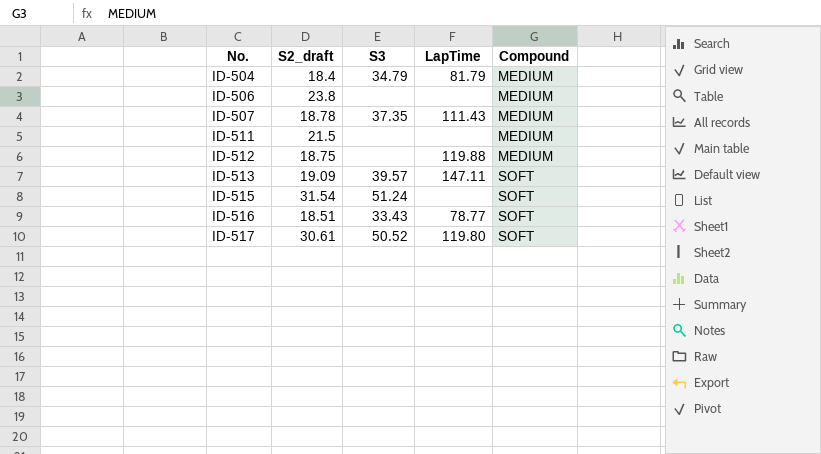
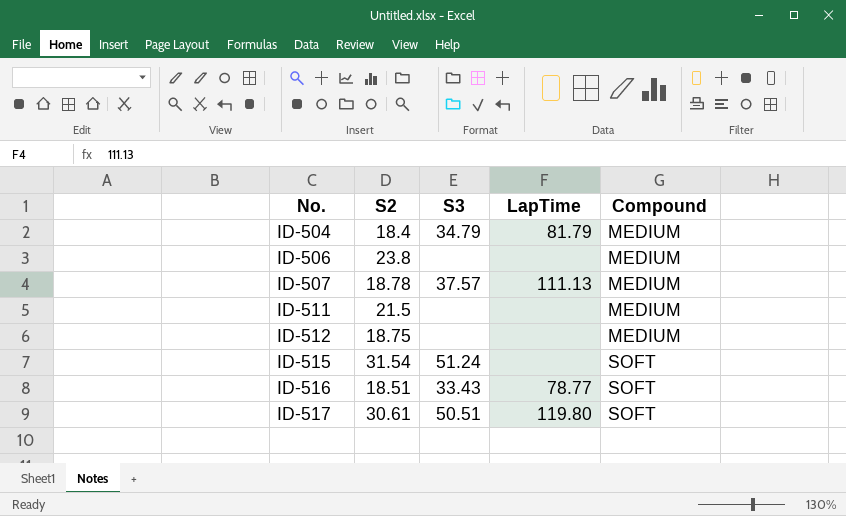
column name: S2_draft -> S2
row ID-513: 19.09 | 39.57 | 147.11 | SOFT -> none
ID-507 | S3: 37.35 -> 37.57
ID-507 | LapTime: 111.43 -> 111.13
ID-512 | LapTime: 119.88 -> none
ID-517 | S3: 50.52 -> 50.51

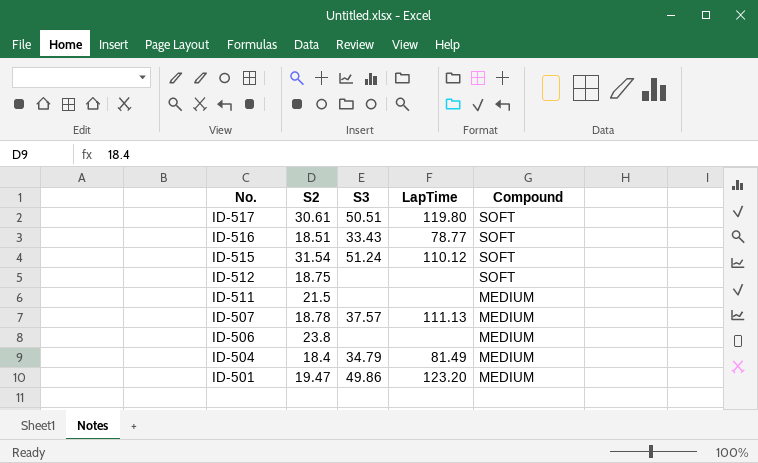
row order: No. ascending -> No. descending
ID-515 | LapTime: none -> 110.12
ID-512 | Compound: MEDIUM -> SOFT
ID-504 | LapTime: 81.79 -> 81.49
row ID-501: none -> 19.47 | 49.86 | 123.20 | MEDIUM

